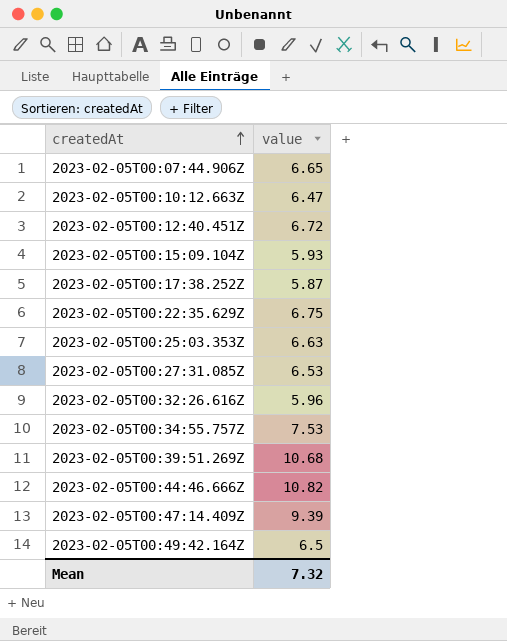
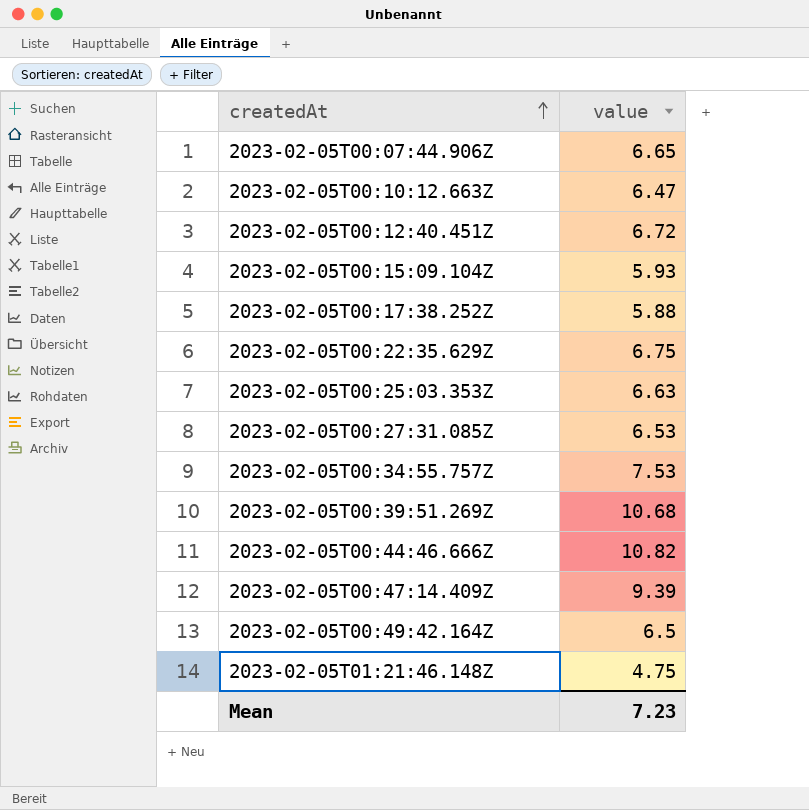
row 2023-02-05T00:32:26.616Z: 5.96 -> none
2023-02-05T00:17:38.252Z | value: 5.87 -> 5.88
row 2023-02-05T01:21:46.148Z: none -> 4.75
Mean | value: 7.32 -> 7.23

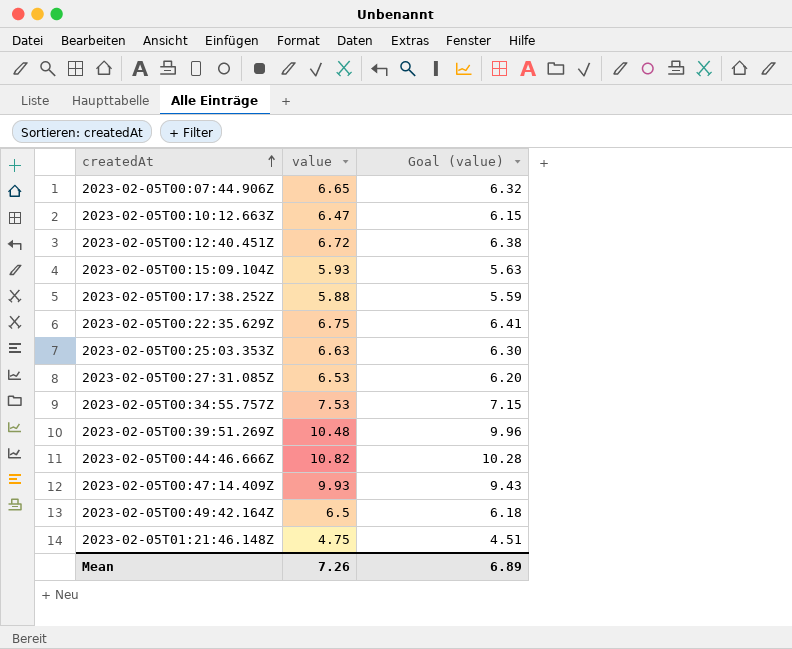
column Goal (value) | formula: none -> [value] * 0.95
2023-02-05T00:39:51.269Z | value: 10.68 -> 10.48
2023-02-05T00:47:14.409Z | value: 9.39 -> 9.93
Mean | value: 7.23 -> 7.26

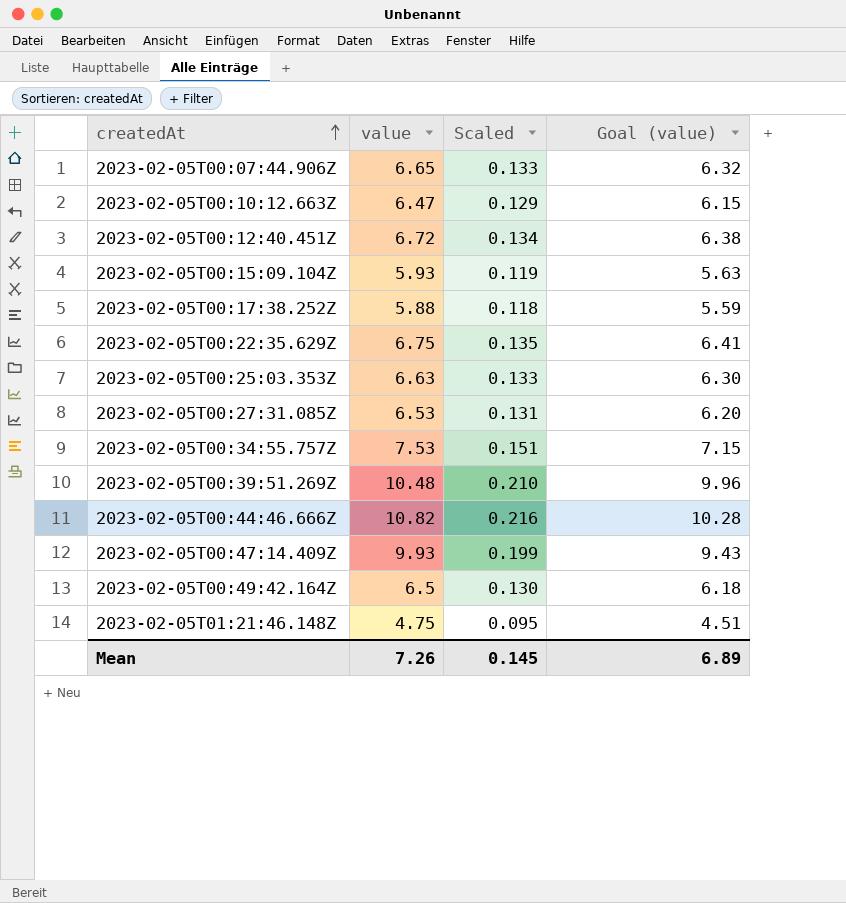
column Scaled | formula: none -> [value] * 0.02

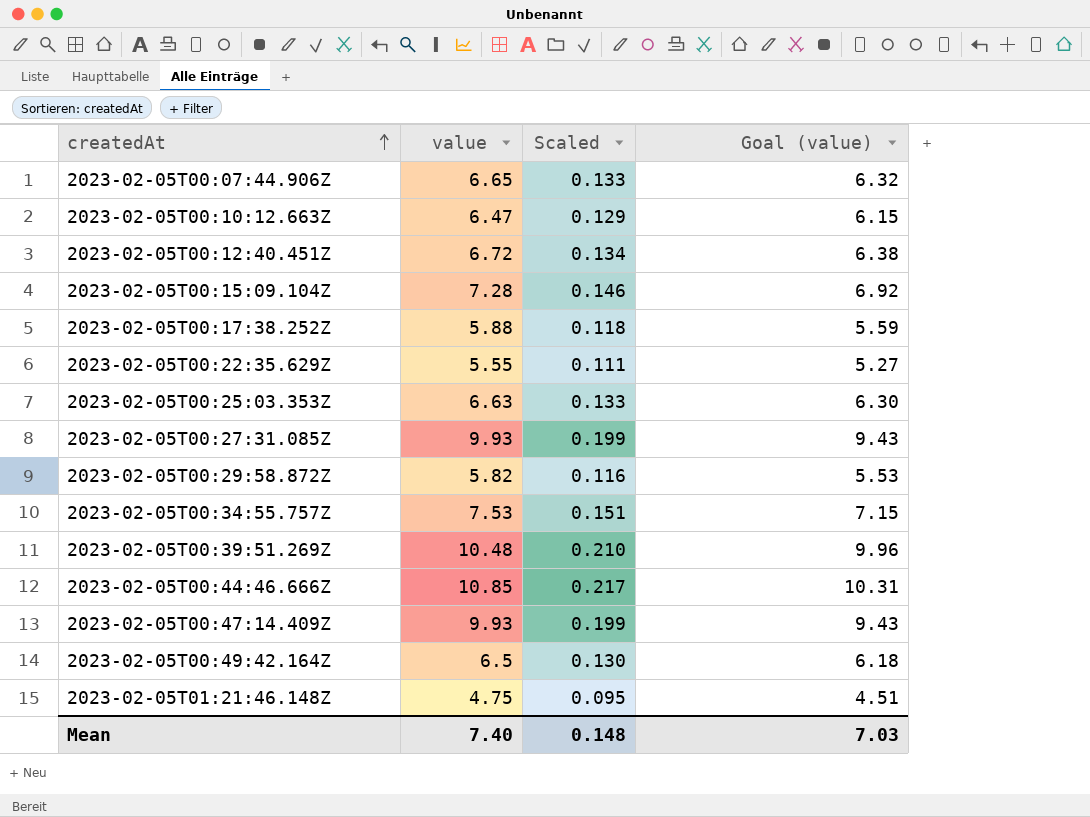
2023-02-05T00:15:09.104Z | value: 5.93 -> 7.28
2023-02-05T00:15:09.104Z | Scaled: 0.119 -> 0.146
2023-02-05T00:15:09.104Z | Goal (value): 5.63 -> 6.92
2023-02-05T00:22:35.629Z | value: 6.75 -> 5.55
2023-02-05T00:22:35.629Z | Scaled: 0.135 -> 0.111
2023-02-05T00:22:35.629Z | Goal (value): 6.41 -> 5.27
2023-02-05T00:27:31.085Z | value: 6.53 -> 9.93
2023-02-05T00:27:31.085Z | Scaled: 0.131 -> 0.199
2023-02-05T00:27:31.085Z | Goal (value): 6.20 -> 9.43
row 2023-02-05T00:29:58.872Z: none -> 5.82 | 0.116 | 5.53
2023-02-05T00:44:46.666Z | value: 10.82 -> 10.85
2023-02-05T00:44:46.666Z | Scaled: 0.216 -> 0.217
2023-02-05T00:44:46.666Z | Goal (value): 10.28 -> 10.31
Mean | value: 7.26 -> 7.40
Mean | Scaled: 0.145 -> 0.148
Mean | Goal (value): 6.89 -> 7.03

